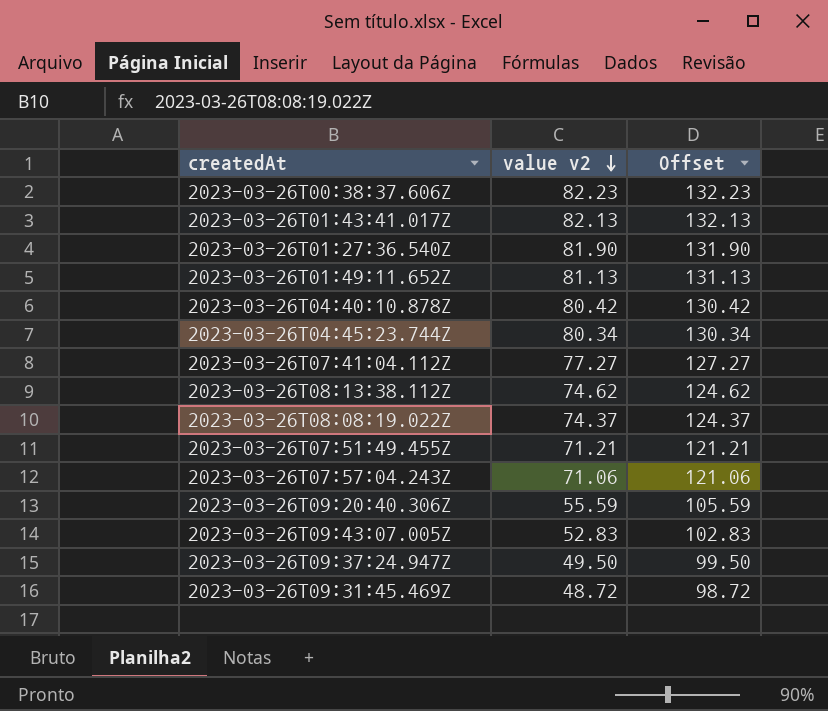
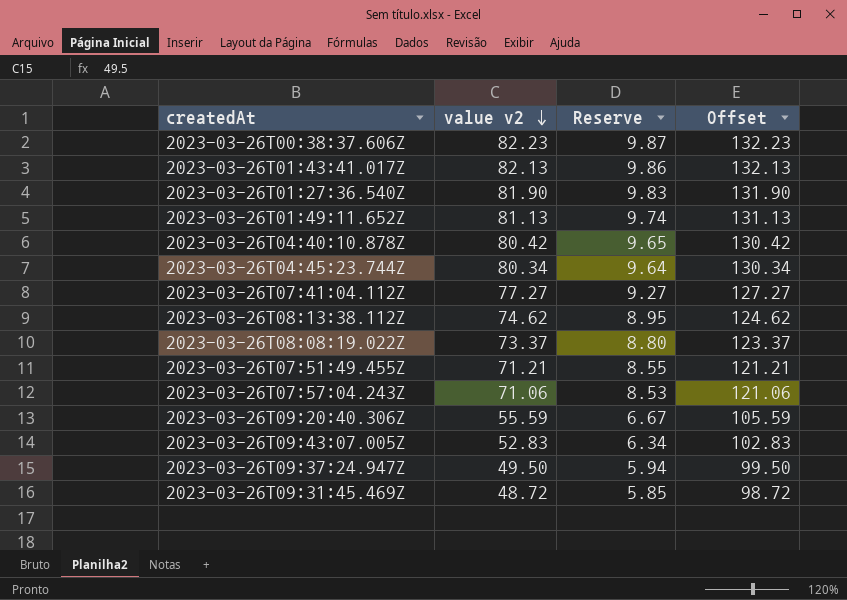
column Reserve | formula: none -> [value v2] * 0.12
2023-03-26T08:08:19.022Z | value v2: 74.37 -> 73.37
2023-03-26T08:08:19.022Z | Offset: 124.37 -> 123.37

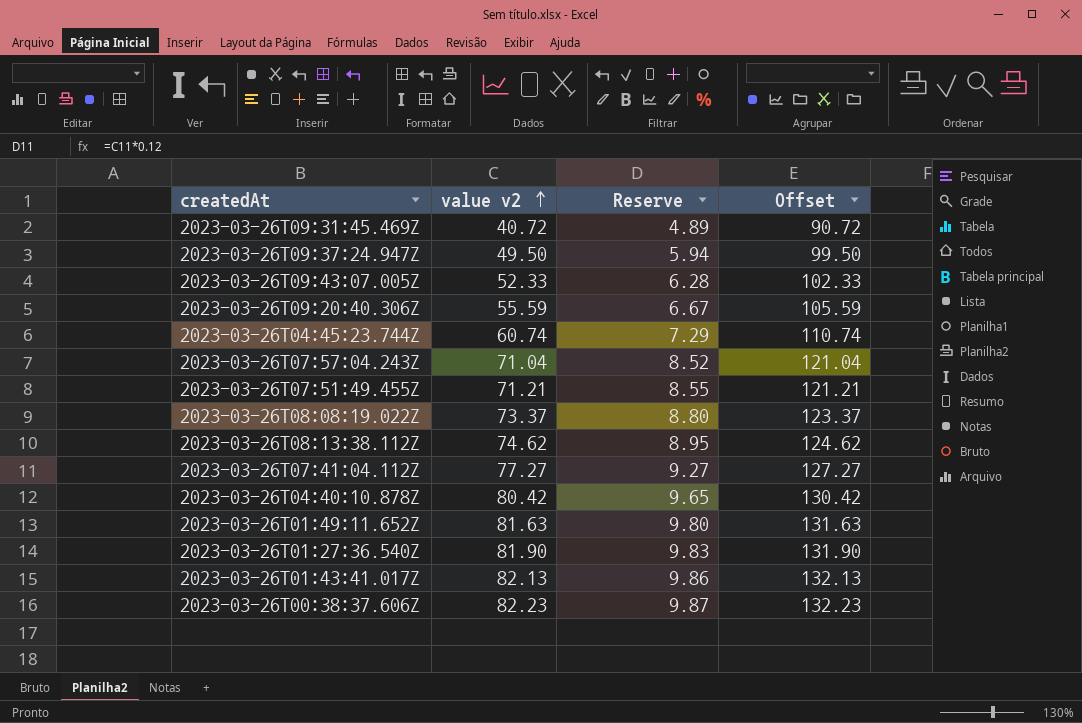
row order: value v2 descending -> value v2 ascending
2023-03-26T09:31:45.469Z | value v2: 48.72 -> 40.72
2023-03-26T09:31:45.469Z | Reserve: 5.85 -> 4.89
2023-03-26T09:31:45.469Z | Offset: 98.72 -> 90.72
2023-03-26T09:43:07.005Z | value v2: 52.83 -> 52.33
2023-03-26T09:43:07.005Z | Reserve: 6.34 -> 6.28
2023-03-26T09:43:07.005Z | Offset: 102.83 -> 102.33
2023-03-26T04:45:23.744Z | value v2: 80.34 -> 60.74
2023-03-26T04:45:23.744Z | Reserve: 9.64 -> 7.29
2023-03-26T04:45:23.744Z | Offset: 130.34 -> 110.74
2023-03-26T07:57:04.243Z | value v2: 71.06 -> 71.04
2023-03-26T07:57:04.243Z | Reserve: 8.53 -> 8.52
2023-03-26T07:57:04.243Z | Offset: 121.06 -> 121.04
2023-03-26T01:49:11.652Z | value v2: 81.13 -> 81.63
2023-03-26T01:49:11.652Z | Reserve: 9.74 -> 9.80
2023-03-26T01:49:11.652Z | Offset: 131.13 -> 131.63

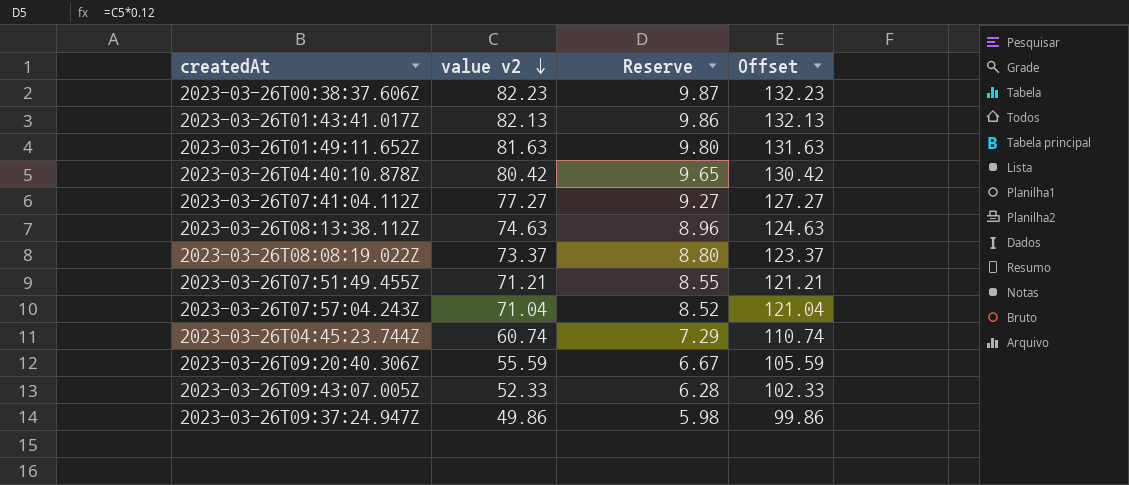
row order: value v2 ascending -> value v2 descending
row 2023-03-26T09:31:45.469Z: 40.72 | 4.89 | 90.72 -> none
row 2023-03-26T01:27:36.540Z: 81.90 | 9.83 | 131.90 -> none
2023-03-26T08:13:38.112Z | value v2: 74.62 -> 74.63
2023-03-26T08:13:38.112Z | Reserve: 8.95 -> 8.96
2023-03-26T08:13:38.112Z | Offset: 124.62 -> 124.63
2023-03-26T09:37:24.947Z | value v2: 49.50 -> 49.86
2023-03-26T09:37:24.947Z | Reserve: 5.94 -> 5.98
2023-03-26T09:37:24.947Z | Offset: 99.50 -> 99.86

